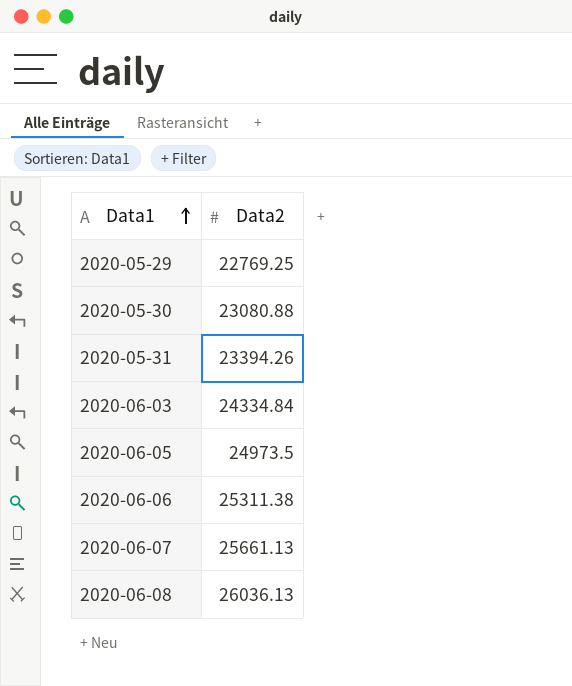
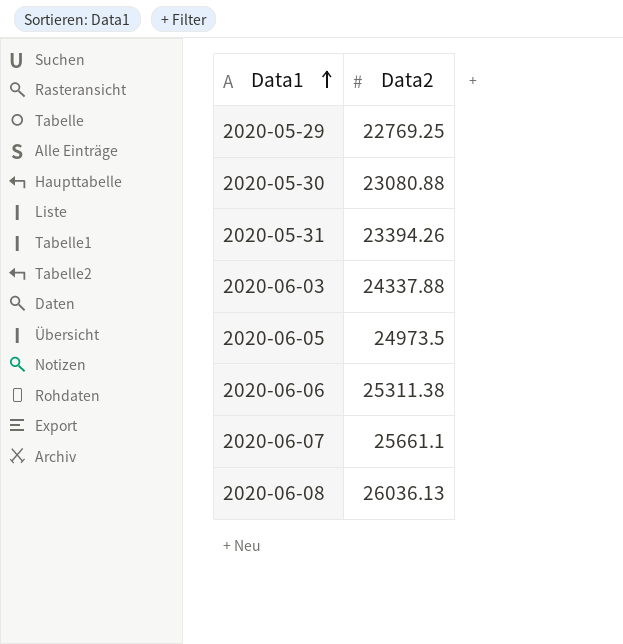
2020-06-03 | Data2: 24334.84 -> 24337.88
2020-06-07 | Data2: 25661.13 -> 25661.1

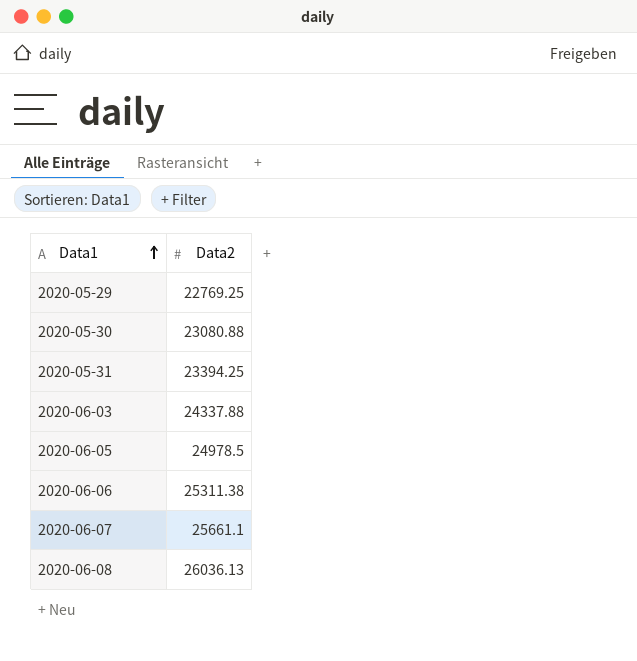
2020-05-31 | Data2: 23394.26 -> 23394.25
2020-06-05 | Data2: 24973.5 -> 24978.5

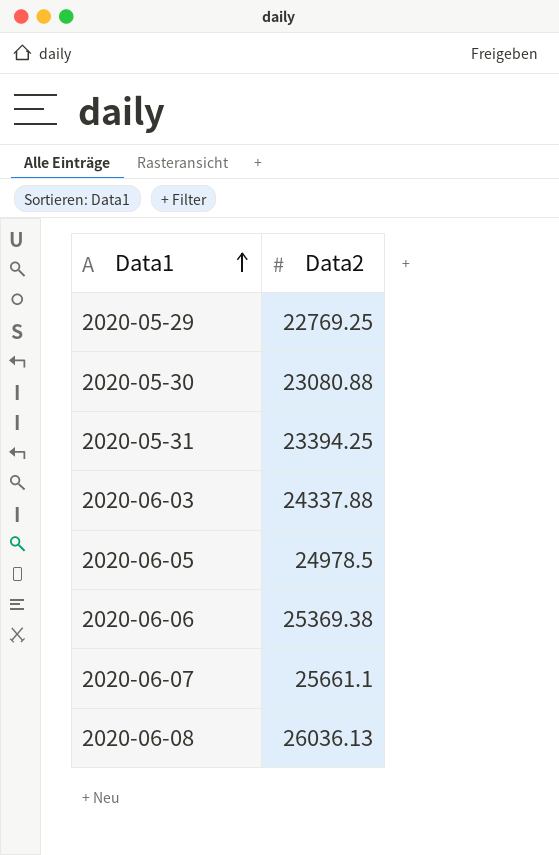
2020-06-06 | Data2: 25311.38 -> 25369.38

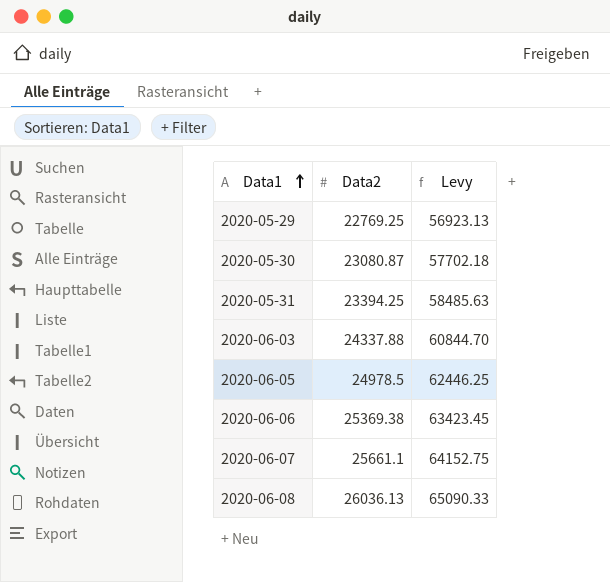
column Levy | formula: none -> [Data2] * 2.5
2020-05-30 | Data2: 23080.88 -> 23080.87

